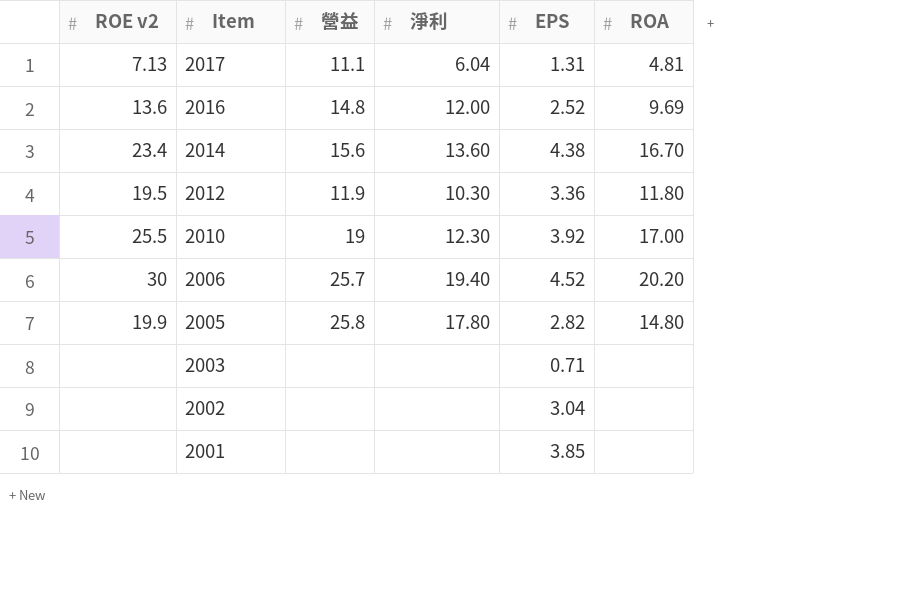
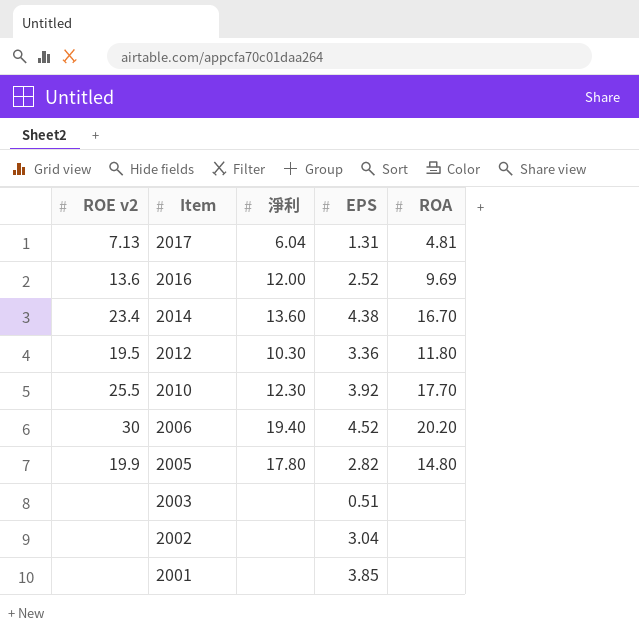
column 營益 | position: 3 -> none
2010 | ROA: 17.00 -> 17.70
2003 | EPS: 0.71 -> 0.51

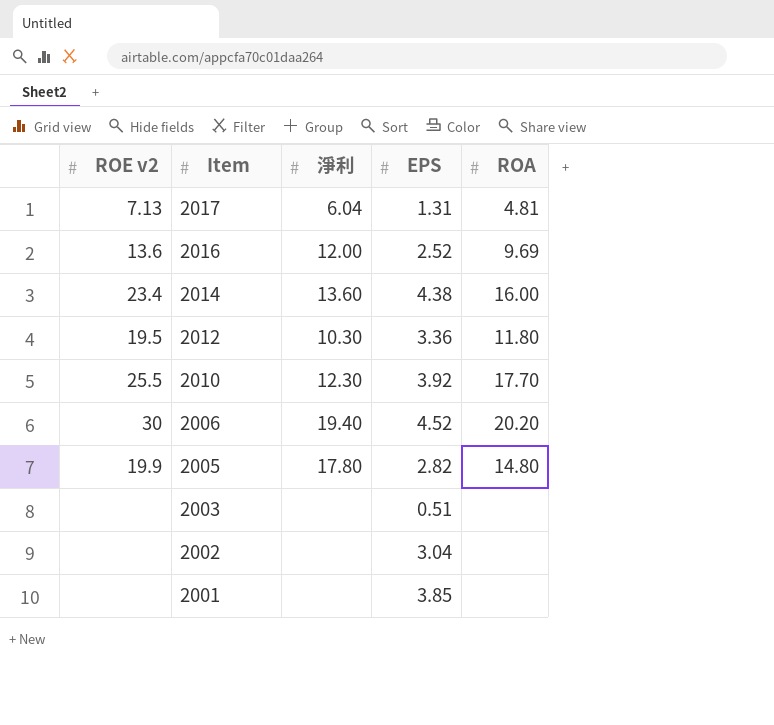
2014 | ROA: 16.70 -> 16.00

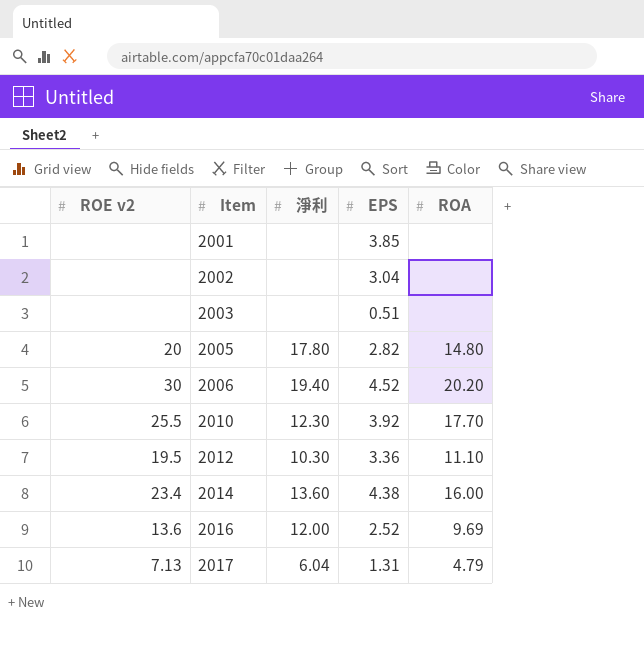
row order: Item descending -> Item ascending
2005 | ROE v2: 19.9 -> 20
2012 | ROA: 11.80 -> 11.10
2017 | ROA: 4.81 -> 4.79

